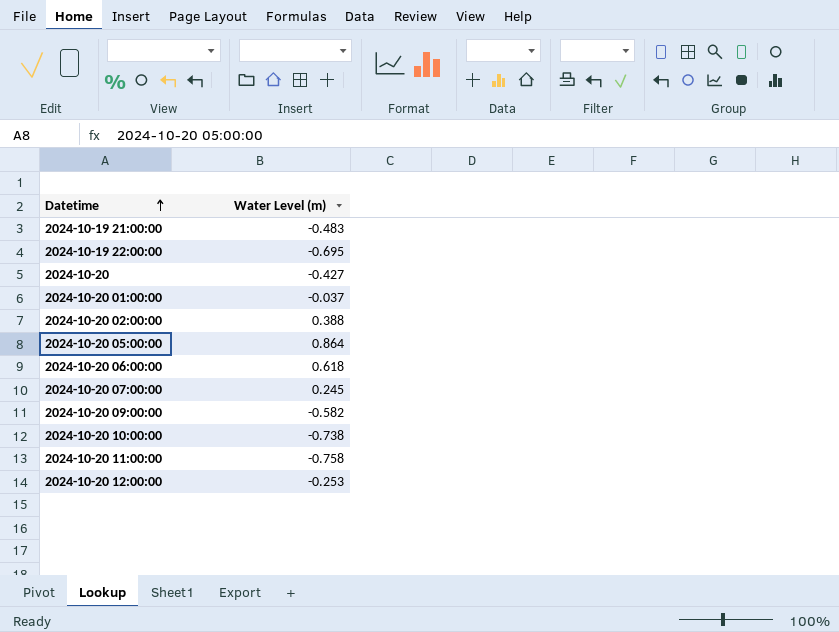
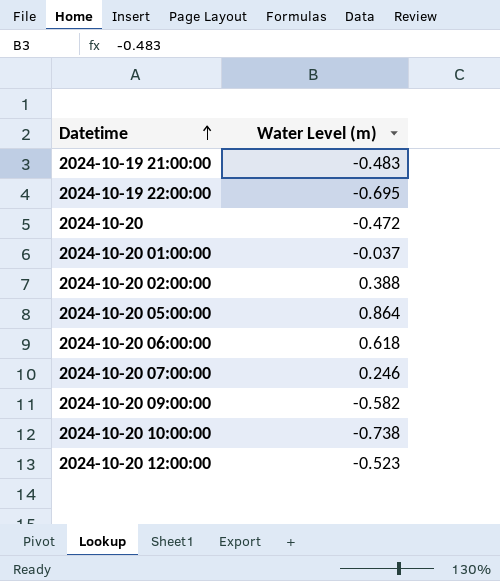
row 2024-10-20 11:00:00: -0.758 -> none
2024-10-20 | Water Level (m): -0.427 -> -0.472
2024-10-20 07:00:00 | Water Level (m): 0.245 -> 0.246
2024-10-20 12:00:00 | Water Level (m): -0.253 -> -0.523

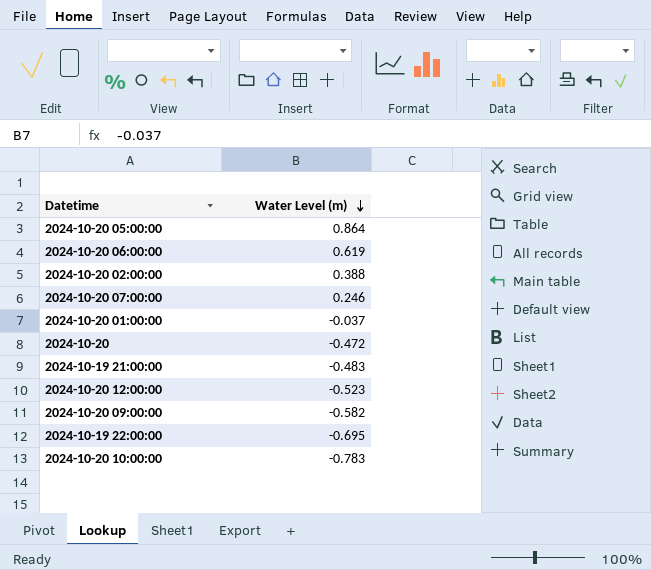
row order: Datetime ascending -> Water Level (m) descending
2024-10-20 06:00:00 | Water Level (m): 0.618 -> 0.619
2024-10-20 10:00:00 | Water Level (m): -0.738 -> -0.783

